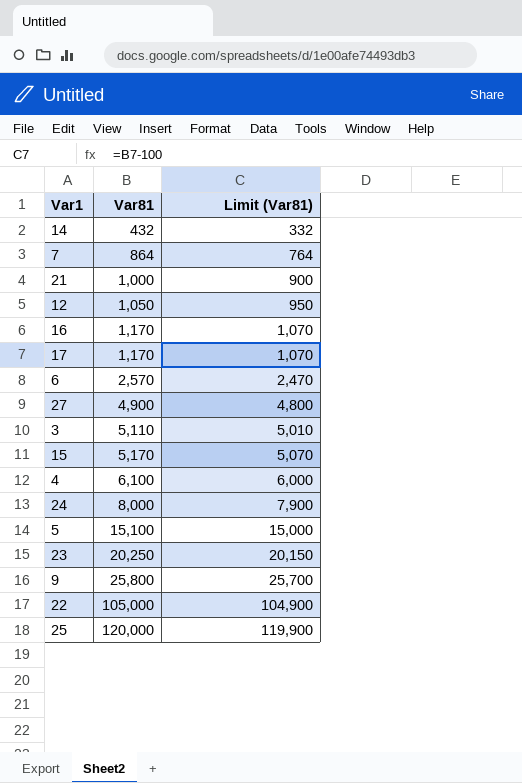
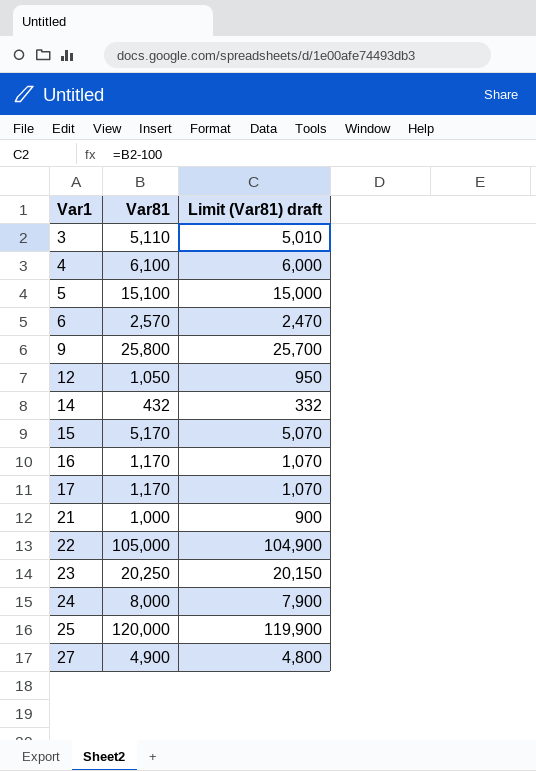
row order: Var81 ascending -> Var1 ascending
column name: Limit (Var81) -> Limit (Var81) draft
row 7: 864 | 764 -> none

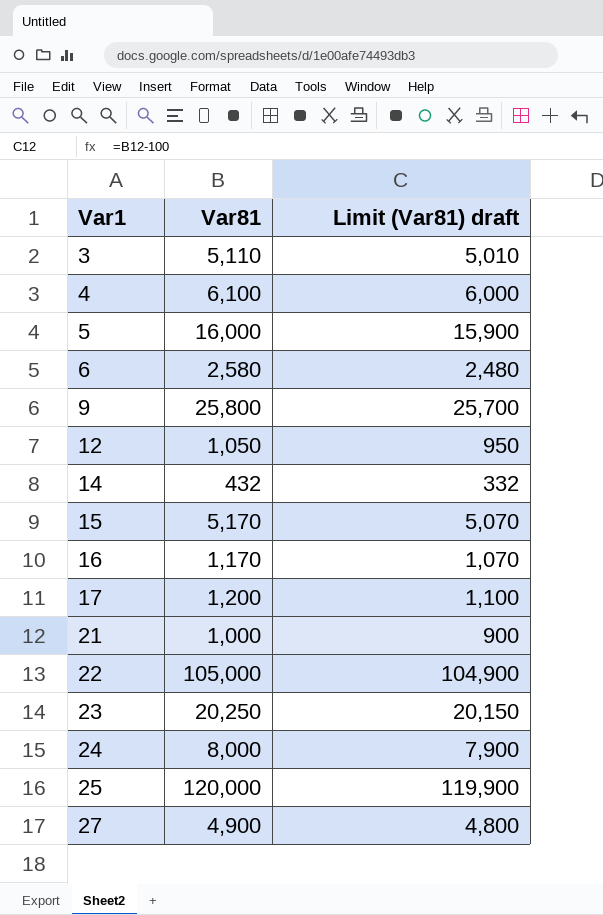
5 | Var81: 15,100 -> 16,000
5 | Limit (Var81) draft: 15,000 -> 15,900
6 | Var81: 2,570 -> 2,580
6 | Limit (Var81) draft: 2,470 -> 2,480
17 | Var81: 1,170 -> 1,200
17 | Limit (Var81) draft: 1,070 -> 1,100

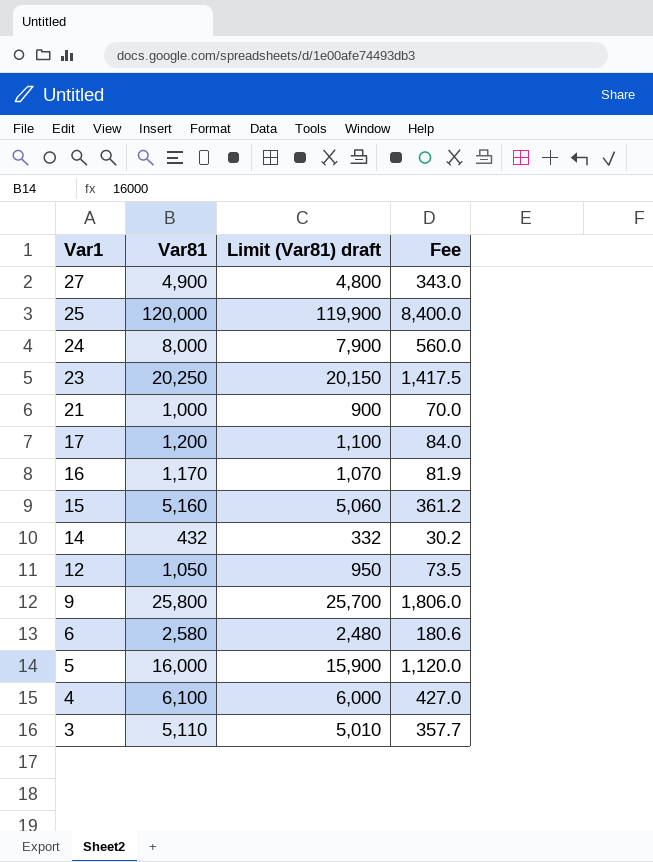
row order: Var1 ascending -> Var1 descending
column Fee | formula: none -> [Var81] * 0.07
row 22: 105,000 | 104,900 -> none
15 | Var81: 5,170 -> 5,160
15 | Limit (Var81) draft: 5,070 -> 5,060

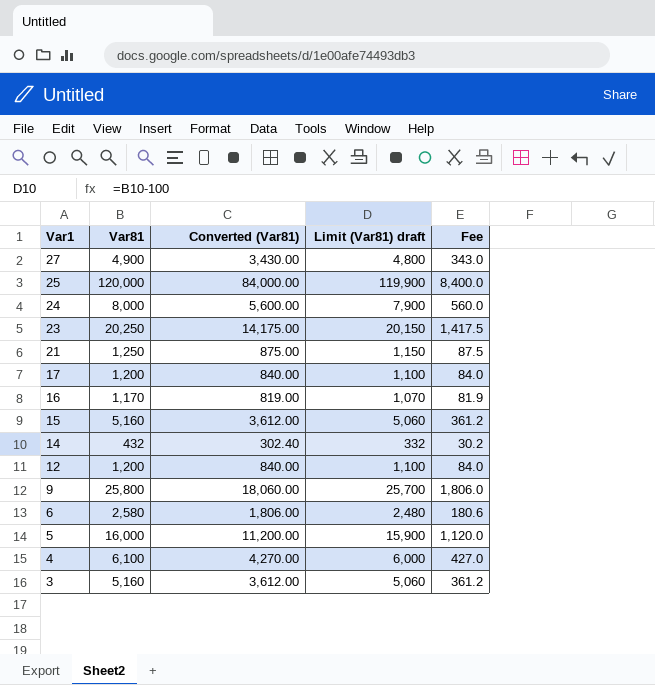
column Converted (Var81) | formula: none -> [Var81] * 0.7
21 | Var81: 1,000 -> 1,250
21 | Limit (Var81) draft: 900 -> 1,150
21 | Fee: 70.0 -> 87.5
12 | Var81: 1,050 -> 1,200
12 | Limit (Var81) draft: 950 -> 1,100
12 | Fee: 73.5 -> 84.0
3 | Var81: 5,110 -> 5,160
3 | Limit (Var81) draft: 5,010 -> 5,060
3 | Fee: 357.7 -> 361.2

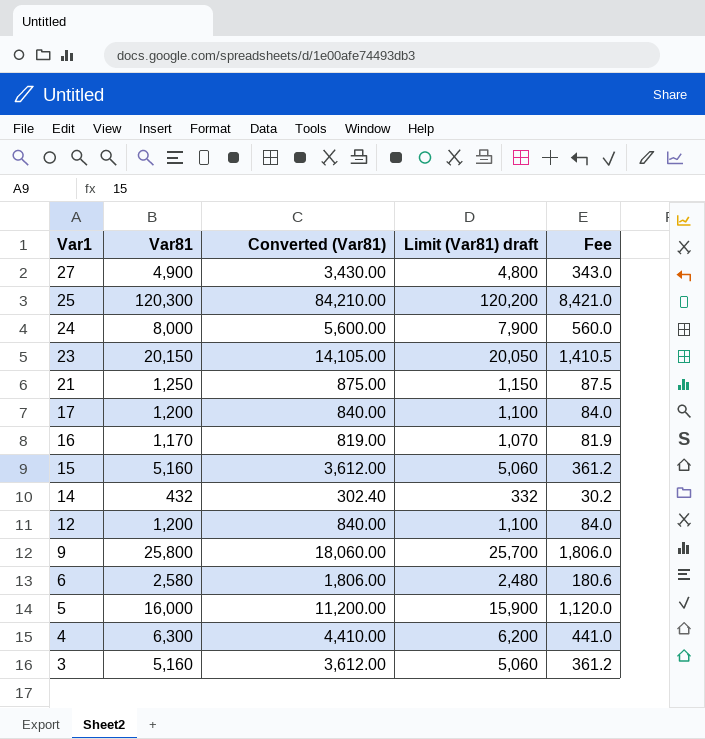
25 | Var81: 120,000 -> 120,300
25 | Converted (Var81): 84,000.00 -> 84,210.00
25 | Limit (Var81) draft: 119,900 -> 120,200
25 | Fee: 8,400.0 -> 8,421.0
23 | Var81: 20,250 -> 20,150
23 | Converted (Var81): 14,175.00 -> 14,105.00
23 | Limit (Var81) draft: 20,150 -> 20,050
23 | Fee: 1,417.5 -> 1,410.5
4 | Var81: 6,100 -> 6,300
4 | Converted (Var81): 4,270.00 -> 4,410.00
4 | Limit (Var81) draft: 6,000 -> 6,200
4 | Fee: 427.0 -> 441.0

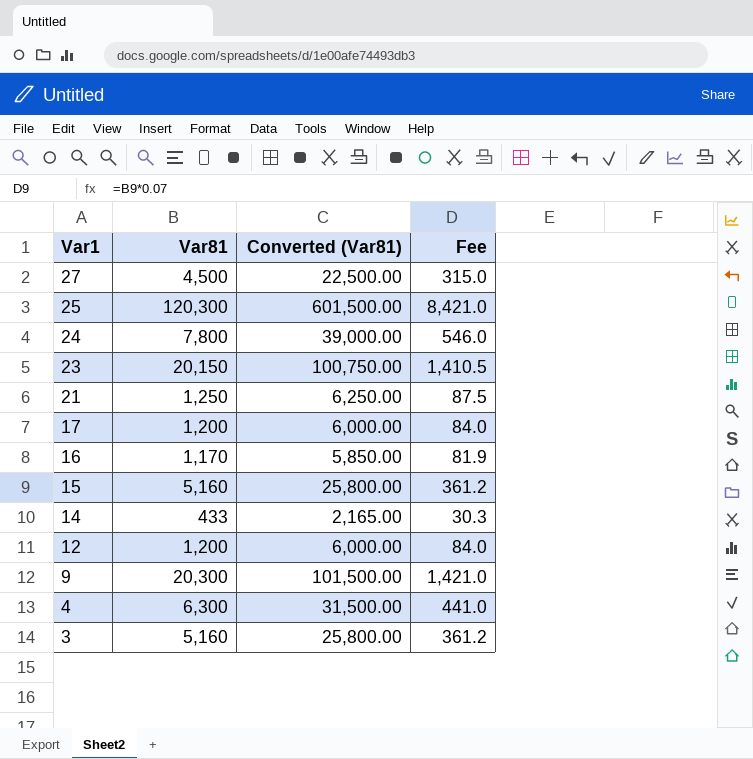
column Limit (Var81) draft | formula: [Var81] - 100 -> none
column Converted (Var81) | formula: [Var81] * 0.7 -> [Var81] * 5
row 6: 2,580 | 1,806.00 | 2,480 | 180.6 -> none
row 5: 16,000 | 11,200.00 | 15,900 | 1,120.0 -> none
27 | Var81: 4,900 -> 4,500
27 | Fee: 343.0 -> 315.0
24 | Var81: 8,000 -> 7,800
24 | Fee: 560.0 -> 546.0
14 | Var81: 432 -> 433
14 | Fee: 30.2 -> 30.3
9 | Var81: 25,800 -> 20,300
9 | Fee: 1,806.0 -> 1,421.0

